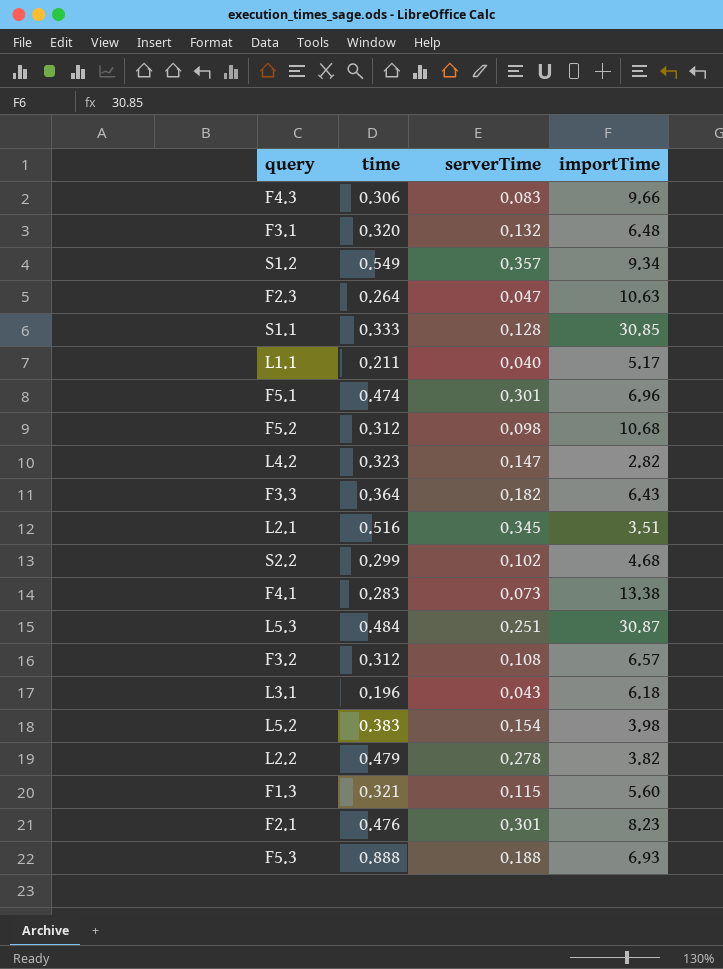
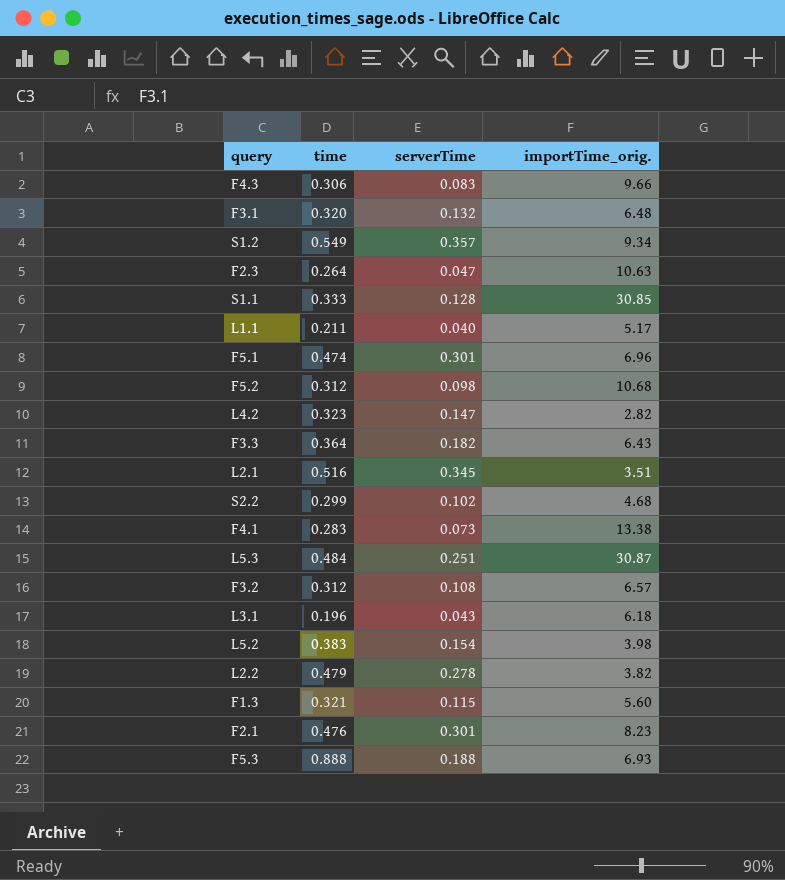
column name: importTime -> importTime_orig.

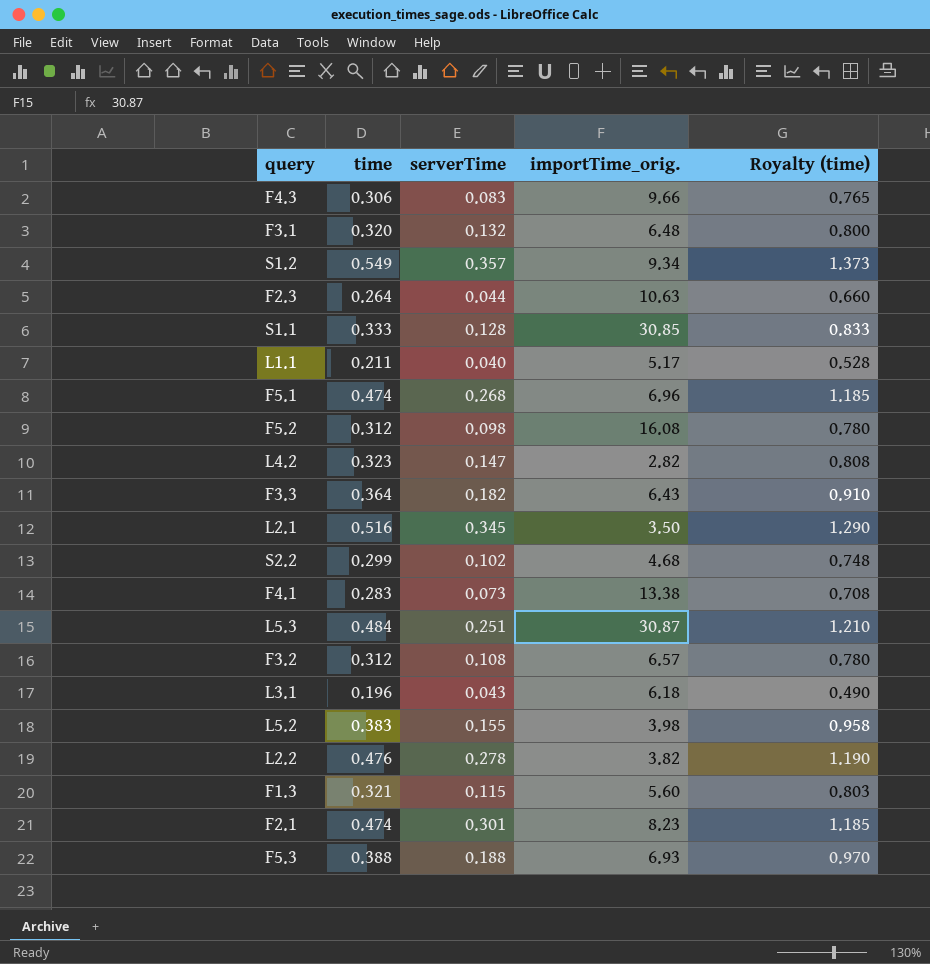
column Royalty (time) | formula: none -> [time] * 2.5
F2.3 | serverTime: 0.047 -> 0.044
F5.1 | serverTime: 0.301 -> 0.268
F5.2 | importTime_orig.: 10.68 -> 16.08
L2.1 | importTime_orig.: 3.51 -> 3.50
L5.2 | serverTime: 0.154 -> 0.155
L2.2 | time: 0.479 -> 0.476
F2.1 | time: 0.476 -> 0.474
F5.3 | time: 0.888 -> 0.388

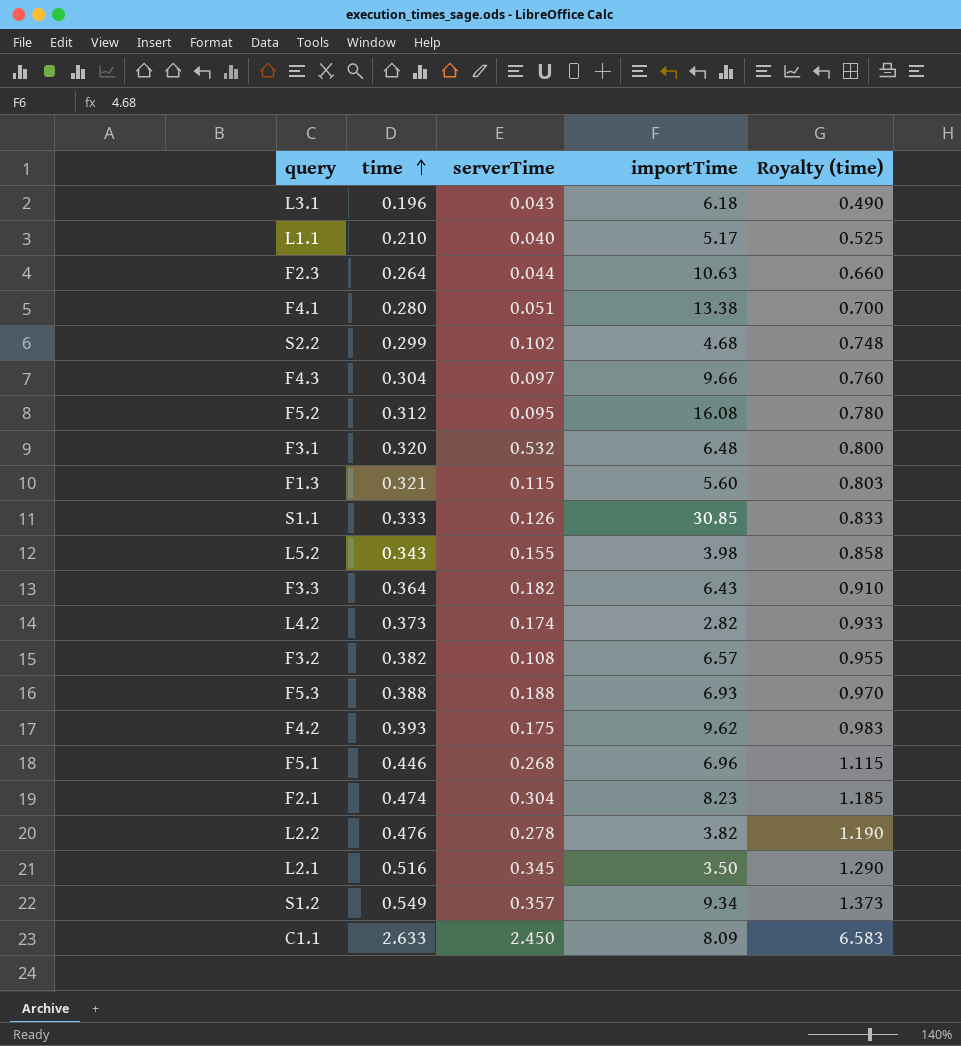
row order: none -> time ascending
column name: importTime_orig. -> importTime
row L5.3: 0.484 | 0.251 | 30.87 | 1.210 -> none
L1.1 | time: 0.211 -> 0.210
L1.1 | Royalty (time): 0.528 -> 0.525
F4.1 | time: 0.283 -> 0.280
F4.1 | serverTime: 0.073 -> 0.051
F4.1 | Royalty (time): 0.708 -> 0.700
F4.3 | time: 0.306 -> 0.304
F4.3 | serverTime: 0.083 -> 0.097
F4.3 | Royalty (time): 0.765 -> 0.760
F5.2 | serverTime: 0.098 -> 0.095
F3.1 | serverTime: 0.132 -> 0.532
S1.1 | serverTime: 0.128 -> 0.126
L5.2 | time: 0.383 -> 0.343
L5.2 | Royalty (time): 0.958 -> 0.858
L4.2 | time: 0.323 -> 0.373
L4.2 | serverTime: 0.147 -> 0.174
L4.2 | Royalty (time): 0.808 -> 0.933
F3.2 | time: 0.312 -> 0.382
F3.2 | Royalty (time): 0.780 -> 0.955
row F4.2: none -> 0.393 | 0.175 | 9.62 | 0.983
F5.1 | time: 0.474 -> 0.446
F5.1 | Royalty (time): 1.185 -> 1.115
F2.1 | serverTime: 0.301 -> 0.304
row C1.1: none -> 2.633 | 2.450 | 8.09 | 6.583

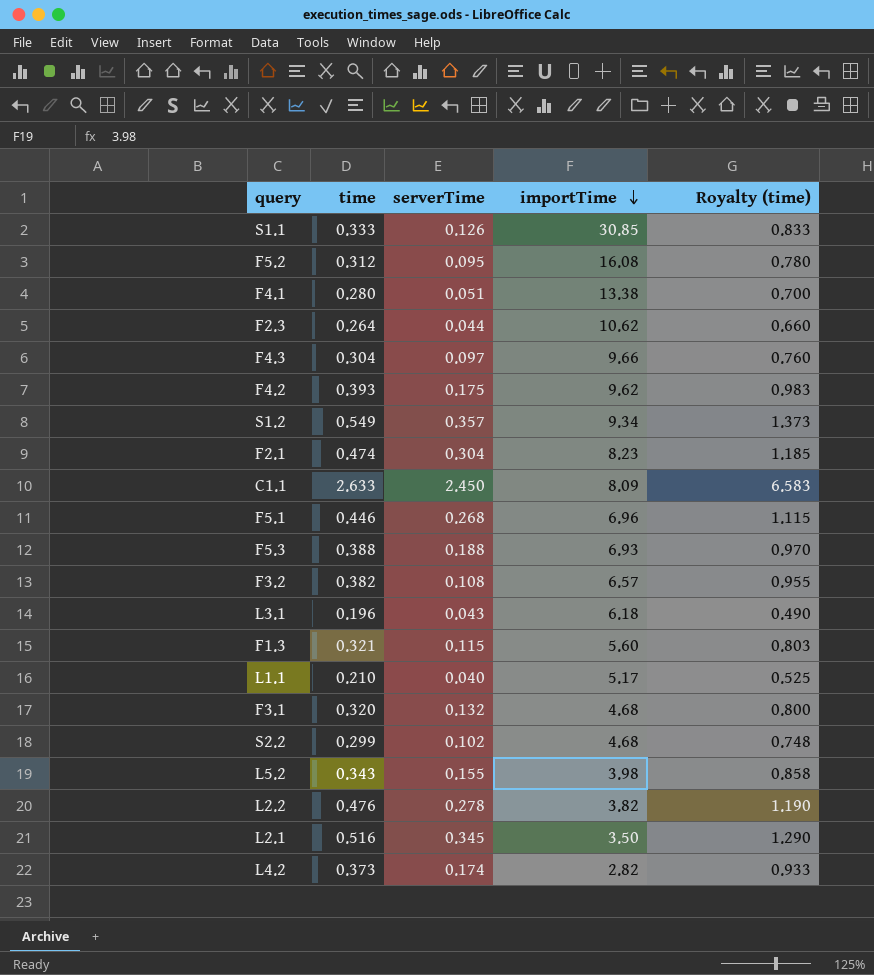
row order: time ascending -> importTime descending
row F3.3: 0.364 | 0.182 | 6.43 | 0.910 -> none
F2.3 | importTime: 10.63 -> 10.62
F3.1 | serverTime: 0.532 -> 0.132
F3.1 | importTime: 6.48 -> 4.68

